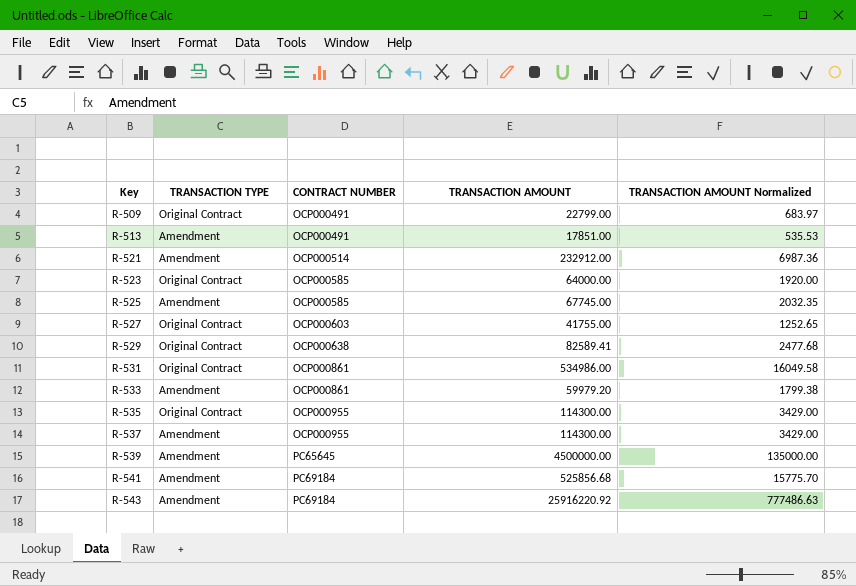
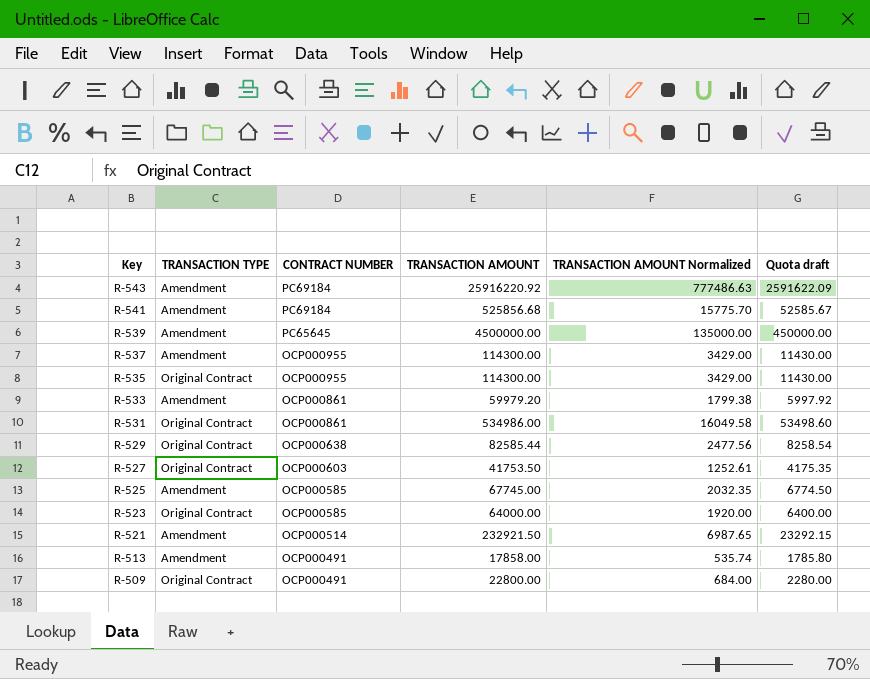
row order: Key ascending -> Key descending
column Quota draft | formula: none -> [TRANSACTION AMOUNT] * 0.1
R-529 | TRANSACTION AMOUNT: 82589.41 -> 82585.44
R-529 | TRANSACTION AMOUNT Normalized: 2477.68 -> 2477.56
R-527 | TRANSACTION AMOUNT: 41755.00 -> 41753.50
R-527 | TRANSACTION AMOUNT Normalized: 1252.65 -> 1252.61
R-521 | TRANSACTION AMOUNT: 232912.00 -> 232921.50
R-521 | TRANSACTION AMOUNT Normalized: 6987.36 -> 6987.65
R-513 | TRANSACTION AMOUNT: 17851.00 -> 17858.00
R-513 | TRANSACTION AMOUNT Normalized: 535.53 -> 535.74
R-509 | TRANSACTION AMOUNT: 22799.00 -> 22800.00
R-509 | TRANSACTION AMOUNT Normalized: 683.97 -> 684.00

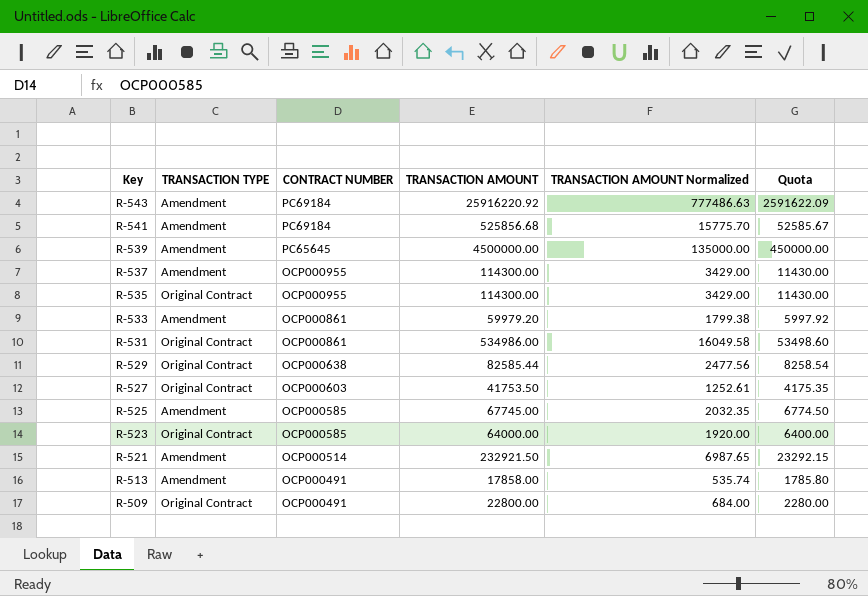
column name: Quota draft -> Quota

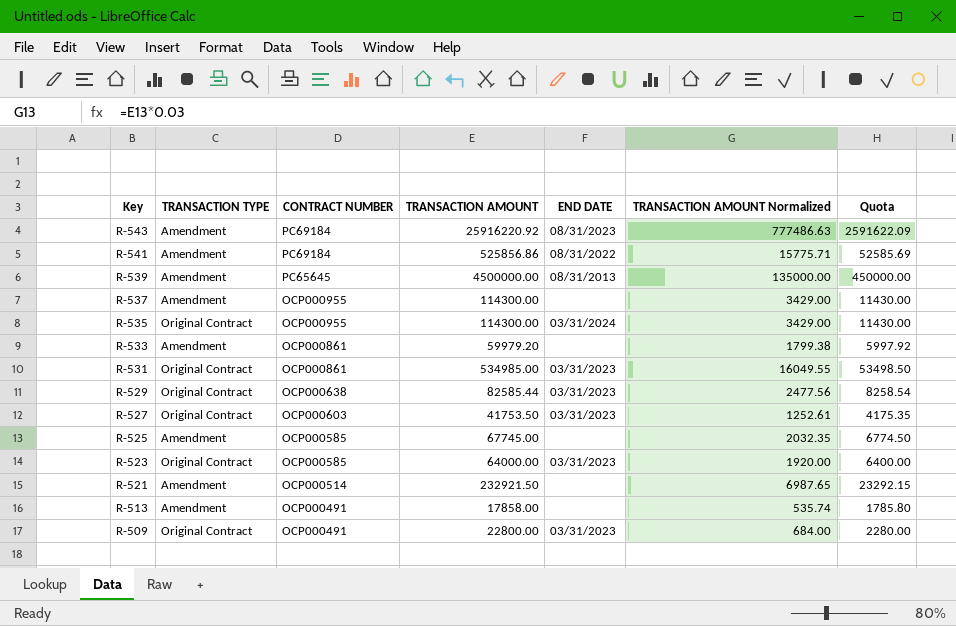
column END DATE | position: none -> 5
R-541 | TRANSACTION AMOUNT: 525856.68 -> 525856.86
R-541 | TRANSACTION AMOUNT Normalized: 15775.70 -> 15775.71
R-541 | Quota: 52585.67 -> 52585.69
R-531 | TRANSACTION AMOUNT: 534986.00 -> 534985.00
R-531 | TRANSACTION AMOUNT Normalized: 16049.58 -> 16049.55
R-531 | Quota: 53498.60 -> 53498.50

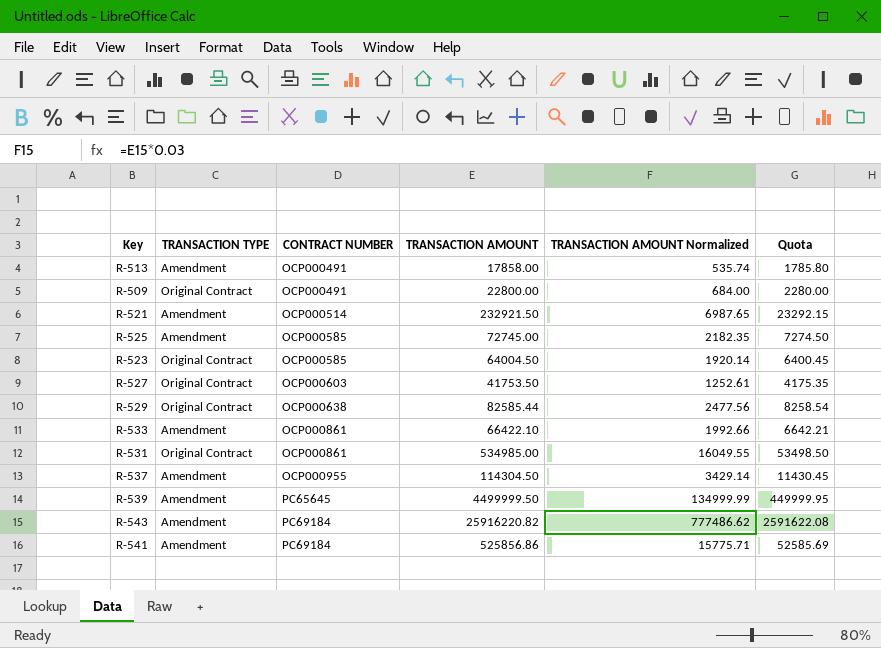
row order: Key descending -> CONTRACT NUMBER ascending
column END DATE | position: 5 -> none
row R-535: Original Contract | OCP000955 | 114300.00 | 03/31/2024 | 3429.00 | 11430.00 -> none
R-525 | TRANSACTION AMOUNT: 67745.00 -> 72745.00
R-525 | TRANSACTION AMOUNT Normalized: 2032.35 -> 2182.35
R-525 | Quota: 6774.50 -> 7274.50
R-523 | TRANSACTION AMOUNT: 64000.00 -> 64004.50
R-523 | TRANSACTION AMOUNT Normalized: 1920.00 -> 1920.14
R-523 | Quota: 6400.00 -> 6400.45
R-533 | TRANSACTION AMOUNT: 59979.20 -> 66422.10
R-533 | TRANSACTION AMOUNT Normalized: 1799.38 -> 1992.66
R-533 | Quota: 5997.92 -> 6642.21
R-537 | TRANSACTION AMOUNT: 114300.00 -> 114304.50
R-537 | TRANSACTION AMOUNT Normalized: 3429.00 -> 3429.14
R-537 | Quota: 11430.00 -> 11430.45
R-539 | TRANSACTION AMOUNT: 4500000.00 -> 4499999.50
R-539 | TRANSACTION AMOUNT Normalized: 135000.00 -> 134999.99
R-539 | Quota: 450000.00 -> 449999.95
R-543 | TRANSACTION AMOUNT: 25916220.92 -> 25916220.82
R-543 | TRANSACTION AMOUNT Normalized: 777486.63 -> 777486.62
R-543 | Quota: 2591622.09 -> 2591622.08

